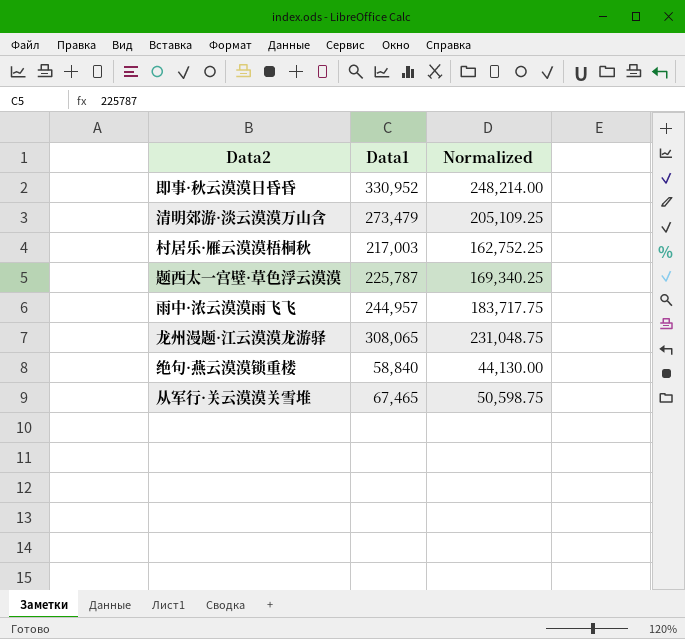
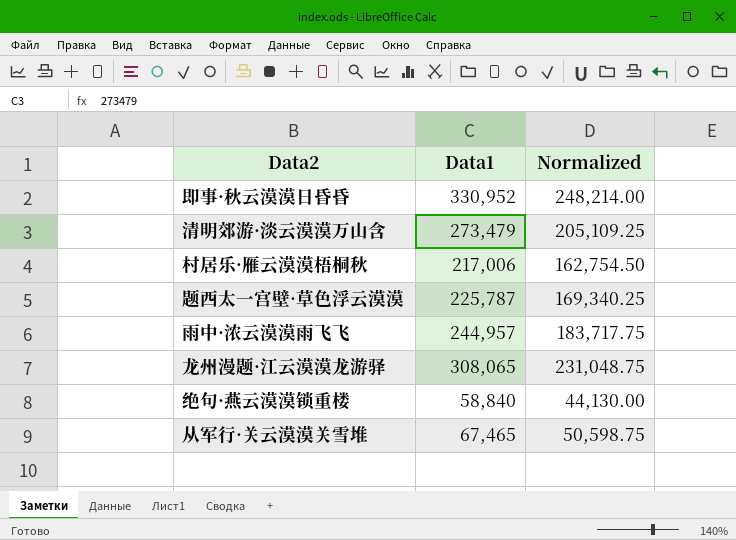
村居乐·雁云漠漠梧桐秋 | Data1: 217,003 -> 217,006
村居乐·雁云漠漠梧桐秋 | Normalized: 162,752.25 -> 162,754.50

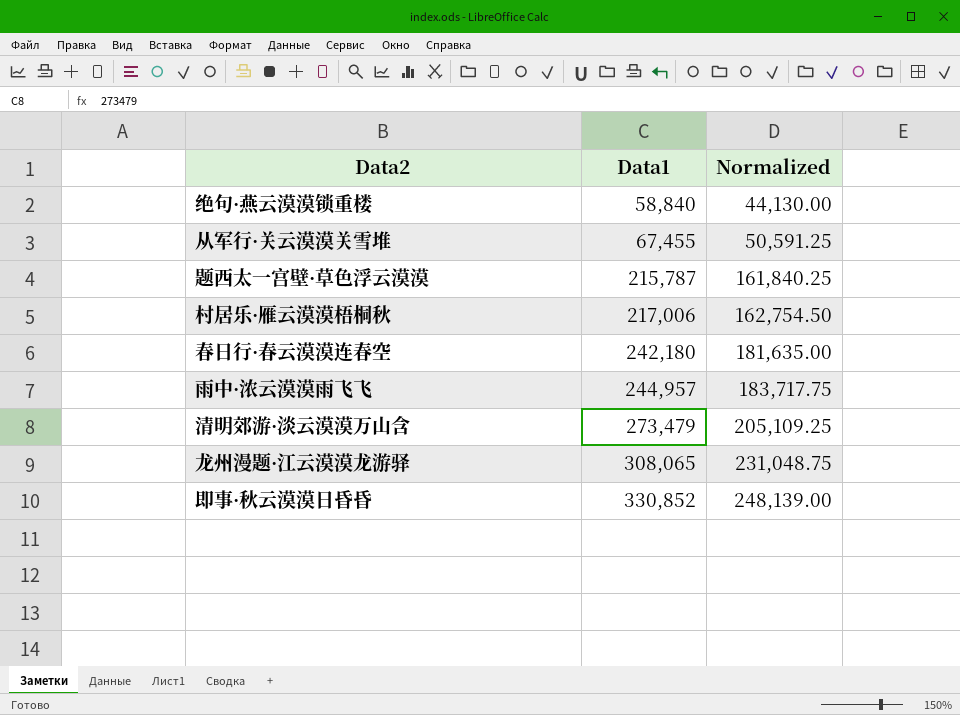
row order: none -> Data1 ascending
从军行·关云漠漠关雪堆 | Data1: 67,465 -> 67,455
从军行·关云漠漠关雪堆 | Normalized: 50,598.75 -> 50,591.25
题西太一宫壁·草色浮云漠漠 | Data1: 225,787 -> 215,787
题西太一宫壁·草色浮云漠漠 | Normalized: 169,340.25 -> 161,840.25
row 春日行·春云漠漠连春空: none -> 242,180 | 181,635.00
即事·秋云漠漠日昏昏 | Data1: 330,952 -> 330,852
即事·秋云漠漠日昏昏 | Normalized: 248,214.00 -> 248,139.00

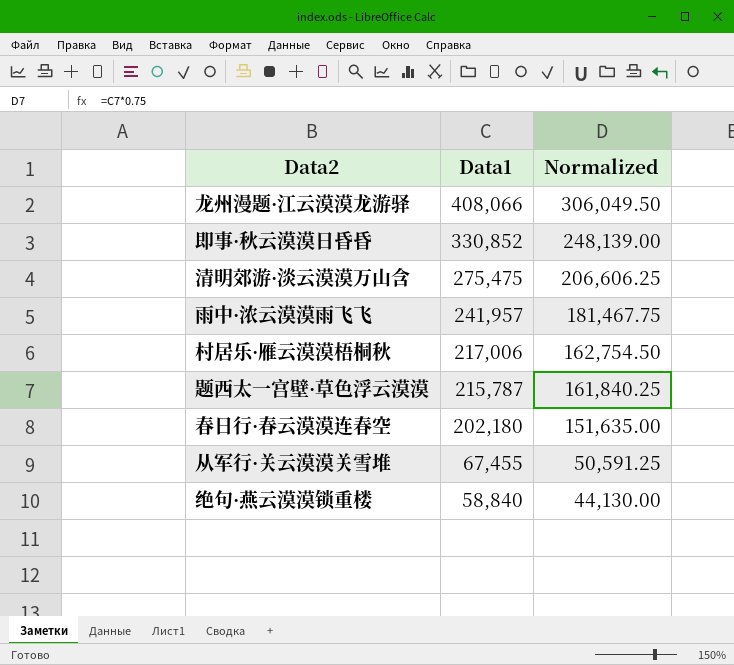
row order: Data1 ascending -> Data1 descending
龙州漫题·江云漠漠龙游驿 | Data1: 308,065 -> 408,066
龙州漫题·江云漠漠龙游驿 | Normalized: 231,048.75 -> 306,049.50
清明郊游·淡云漠漠万山含 | Data1: 273,479 -> 275,475
清明郊游·淡云漠漠万山含 | Normalized: 205,109.25 -> 206,606.25
雨中·浓云漠漠雨飞飞 | Data1: 244,957 -> 241,957
雨中·浓云漠漠雨飞飞 | Normalized: 183,717.75 -> 181,467.75
春日行·春云漠漠连春空 | Data1: 242,180 -> 202,180
春日行·春云漠漠连春空 | Normalized: 181,635.00 -> 151,635.00

